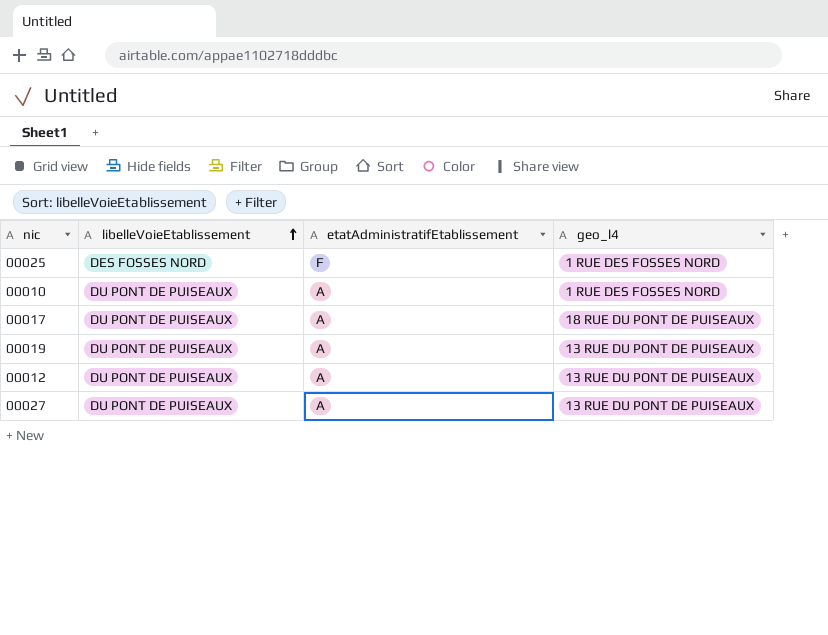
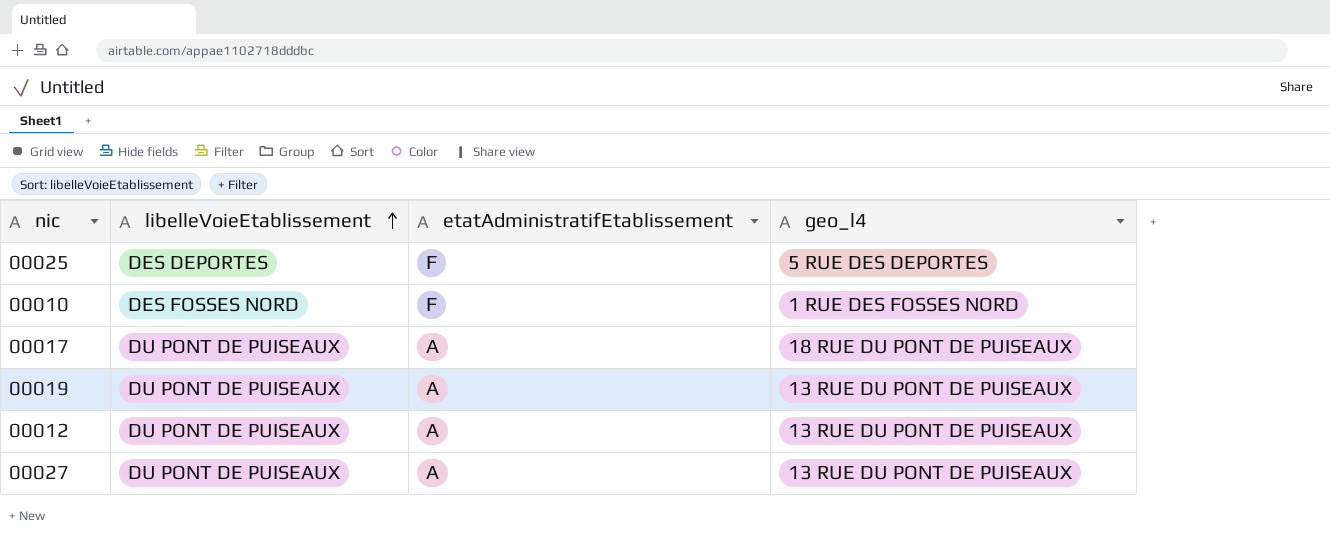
00025 | libelleVoieEtablissement: DES FOSSES NORD -> DES DEPORTES
00025 | geo_l4: 1 RUE DES FOSSES NORD -> 5 RUE DES DEPORTES
00010 | libelleVoieEtablissement: DU PONT DE PUISEAUX -> DES FOSSES NORD
00010 | etatAdministratifEtablissement: A -> F

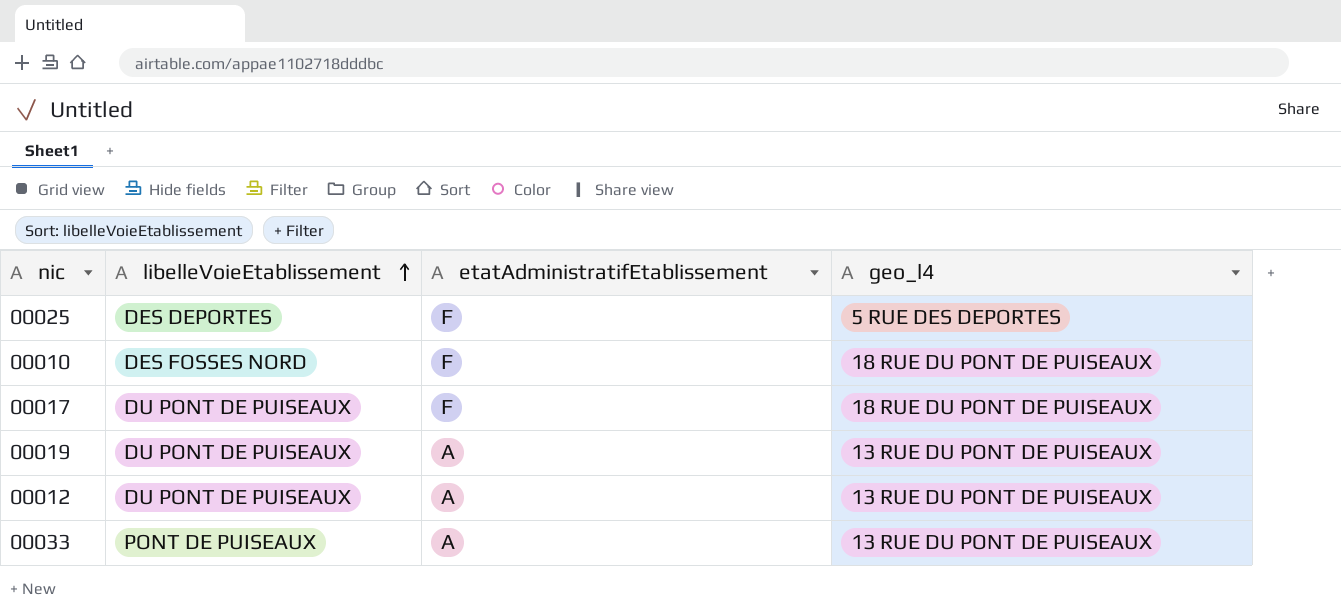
row 00027: DU PONT DE PUISEAUX | A | 13 RUE DU PONT DE PUISEAUX -> none
00010 | geo_l4: 1 RUE DES FOSSES NORD -> 18 RUE DU PONT DE PUISEAUX
00017 | etatAdministratifEtablissement: A -> F
row 00033: none -> PONT DE PUISEAUX | A | 13 RUE DU PONT DE PUISEAUX

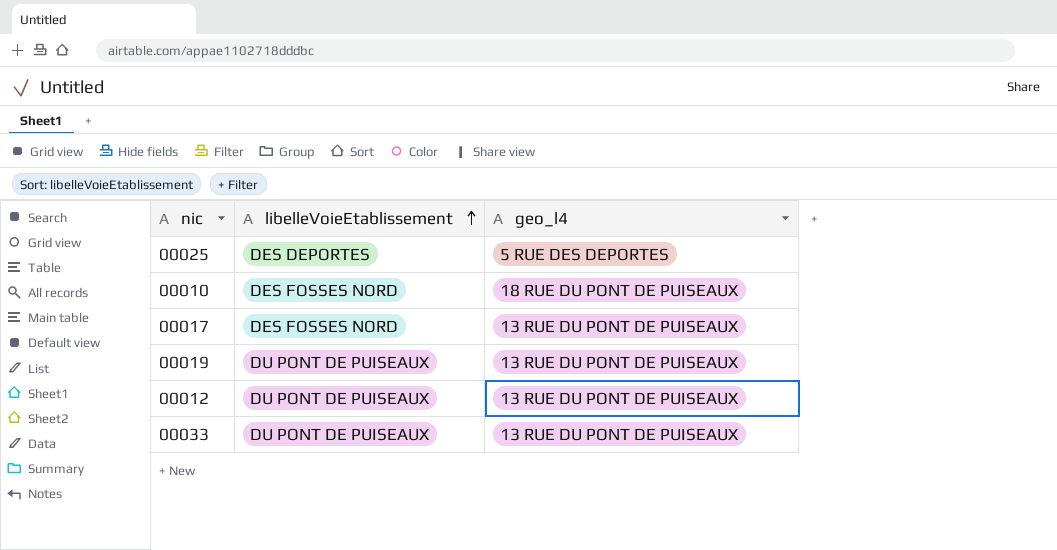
column etatAdministratifEtablissement | position: 3 -> none
00017 | libelleVoieEtablissement: DU PONT DE PUISEAUX -> DES FOSSES NORD
00017 | geo_l4: 18 RUE DU PONT DE PUISEAUX -> 13 RUE DU PONT DE PUISEAUX
00033 | libelleVoieEtablissement: PONT DE PUISEAUX -> DU PONT DE PUISEAUX

